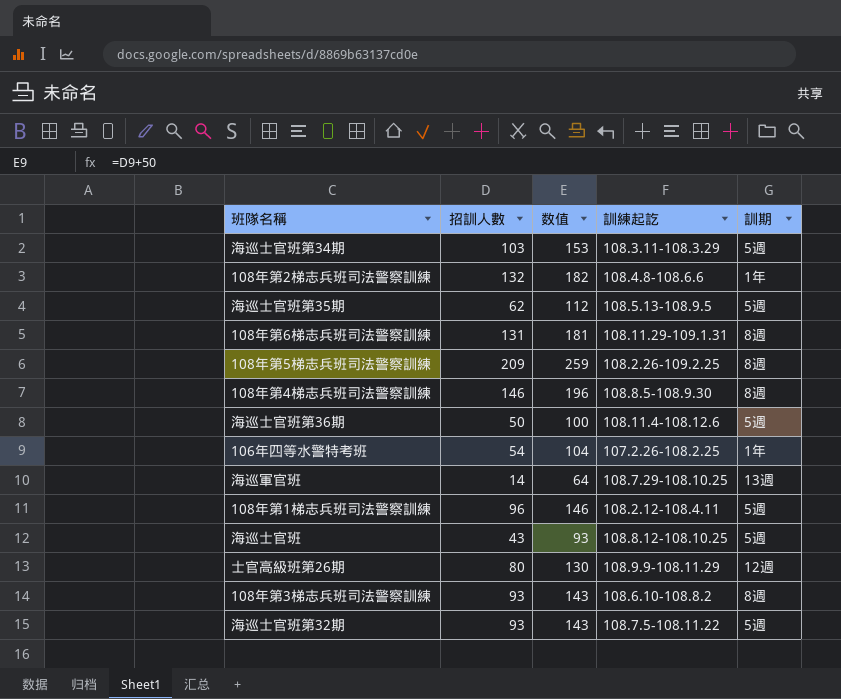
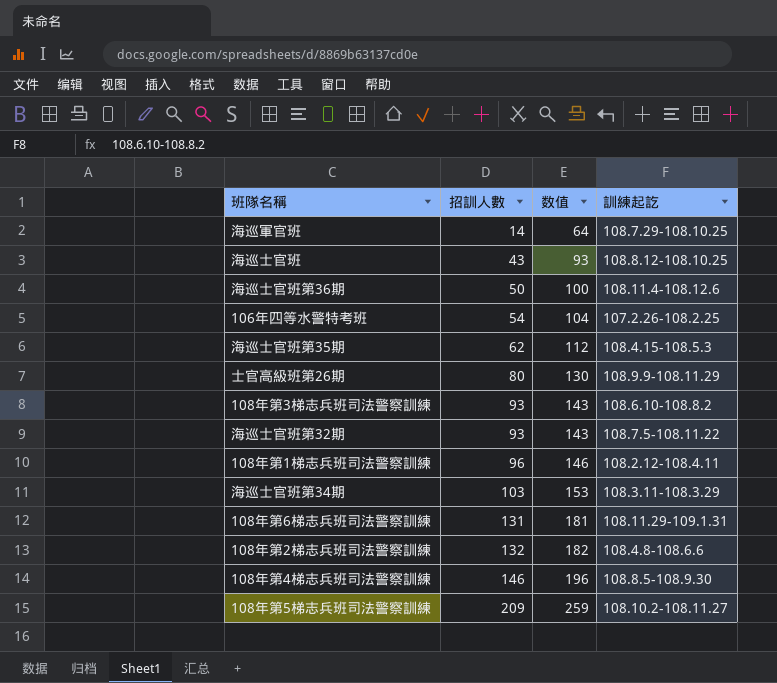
row order: none -> 招訓人數 ascending
column 訓期 | position: 5 -> none
海巡士官班第35期 | 訓練起訖: 108.5.13-108.9.5 -> 108.4.15-108.5.3
108年第5梯志兵班司法警察訓練 | 訓練起訖: 108.2.26-109.2.25 -> 108.10.2-108.11.27

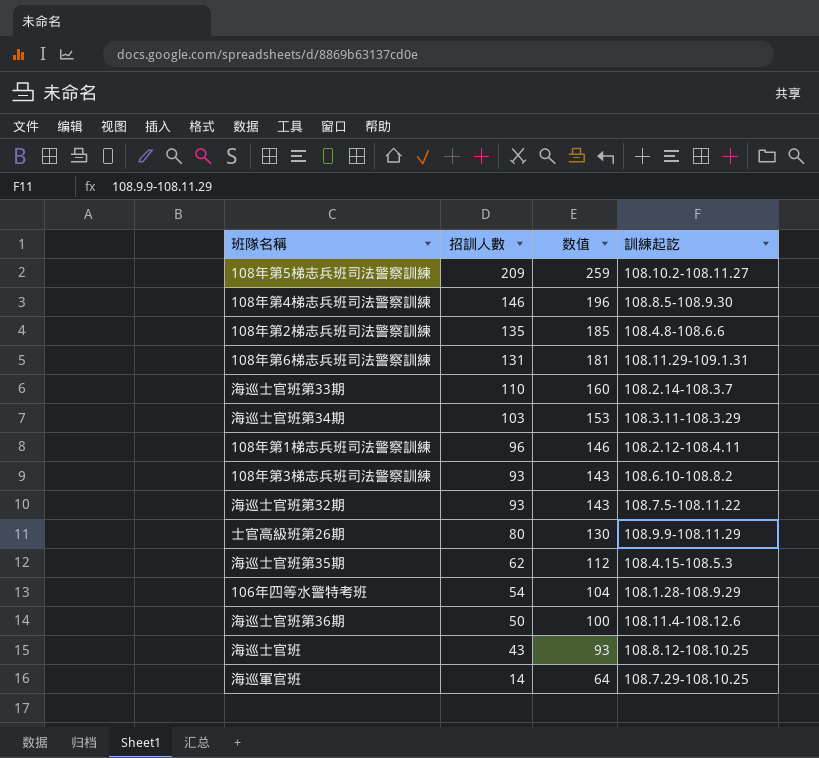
row order: 招訓人數 ascending -> 招訓人數 descending
108年第2梯志兵班司法警察訓練 | 招訓人數: 132 -> 135
108年第2梯志兵班司法警察訓練 | 数值: 182 -> 185
row 海巡士官班第33期: none -> 110 | 160 | 108.2.14-108.3.7
106年四等水警特考班 | 訓練起訖: 107.2.26-108.2.25 -> 108.1.28-108.9.29

